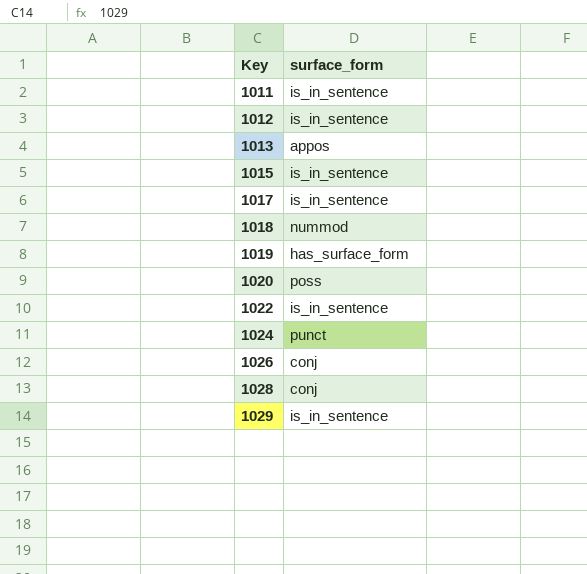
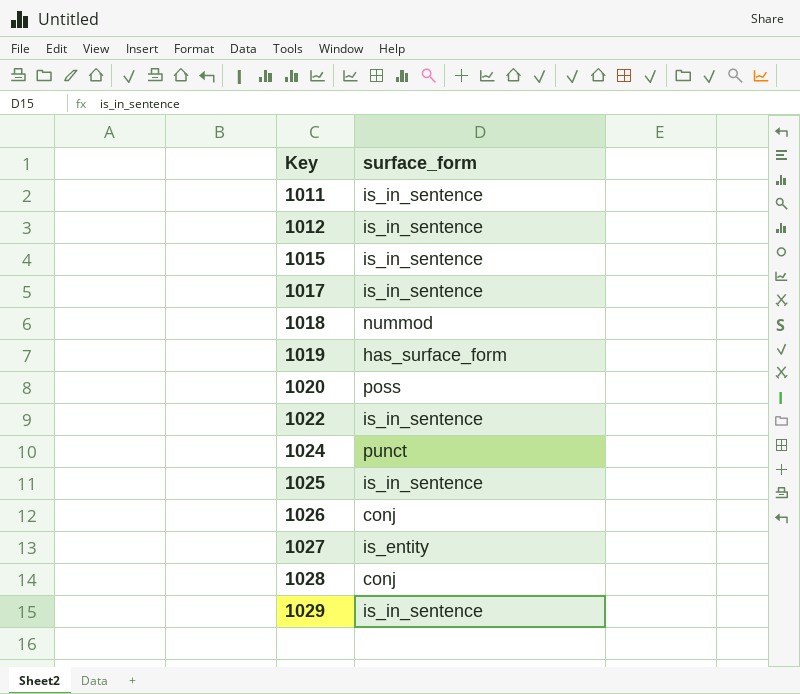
row 1013: appos -> none
row 1025: none -> is_in_sentence
row 1027: none -> is_entity

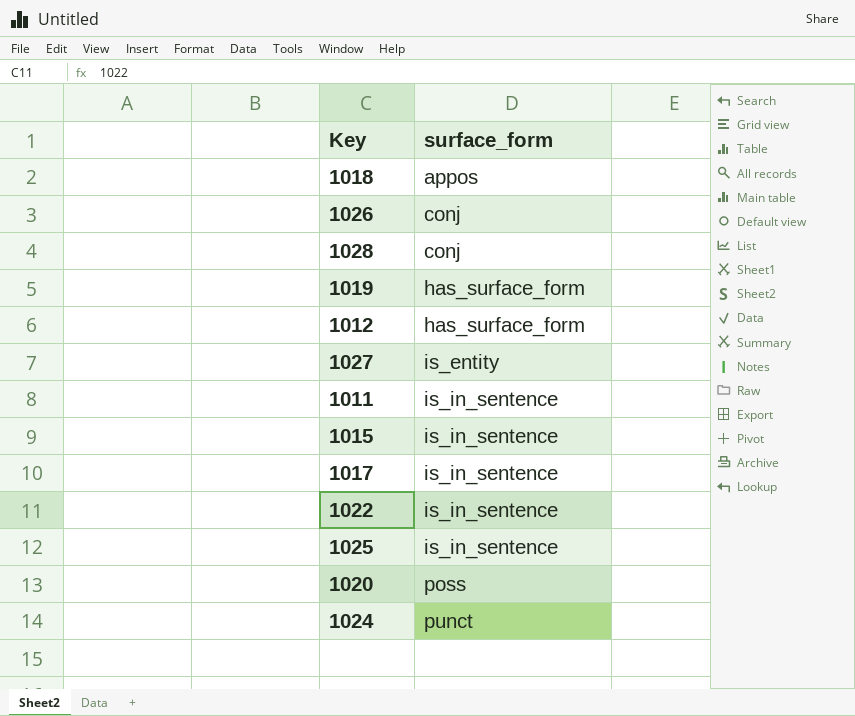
row order: Key ascending -> surface_form ascending
row 1029: is_in_sentence -> none
1018 | surface_form: nummod -> appos
1012 | surface_form: is_in_sentence -> has_surface_form

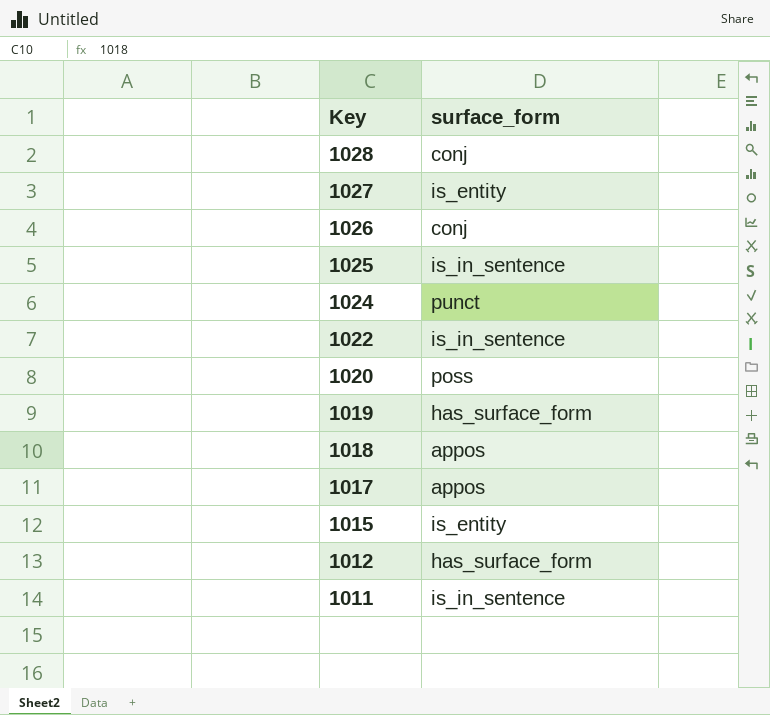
row order: surface_form ascending -> Key descending
1017 | surface_form: is_in_sentence -> appos
1015 | surface_form: is_in_sentence -> is_entity

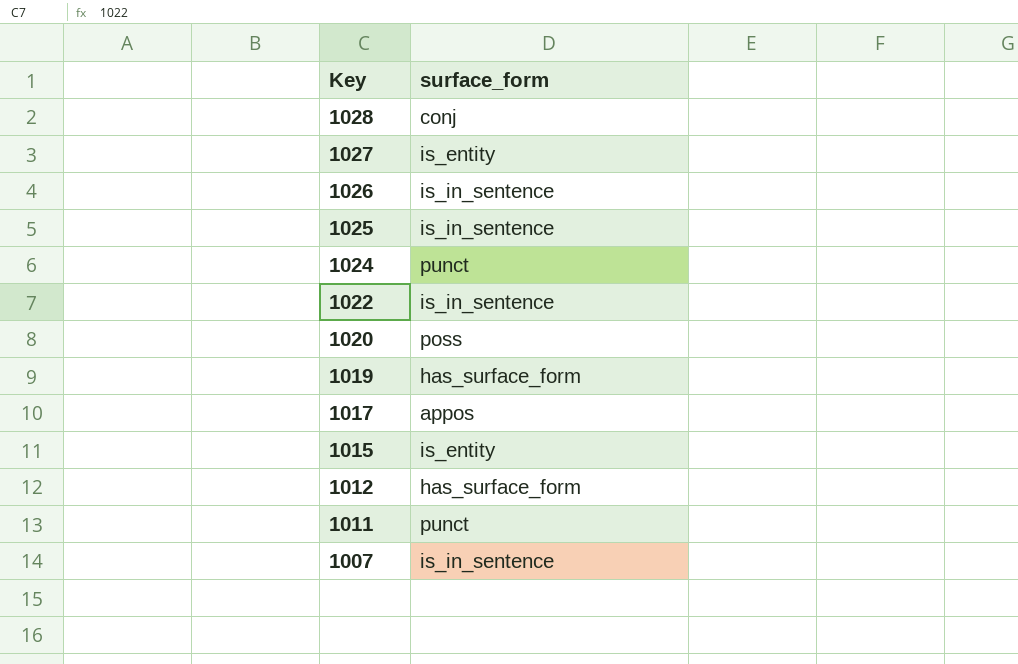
row 1018: appos -> none
1026 | surface_form: conj -> is_in_sentence
1011 | surface_form: is_in_sentence -> punct
row 1007: none -> is_in_sentence

